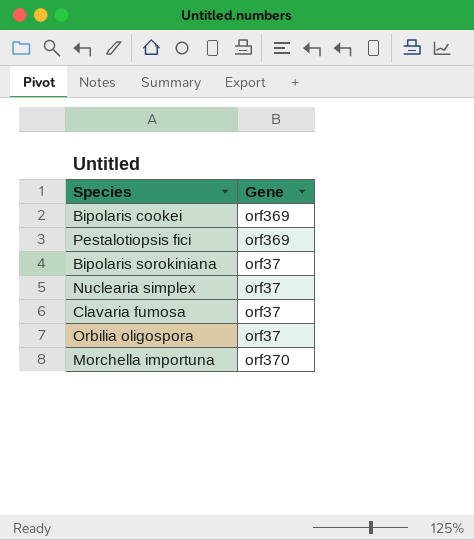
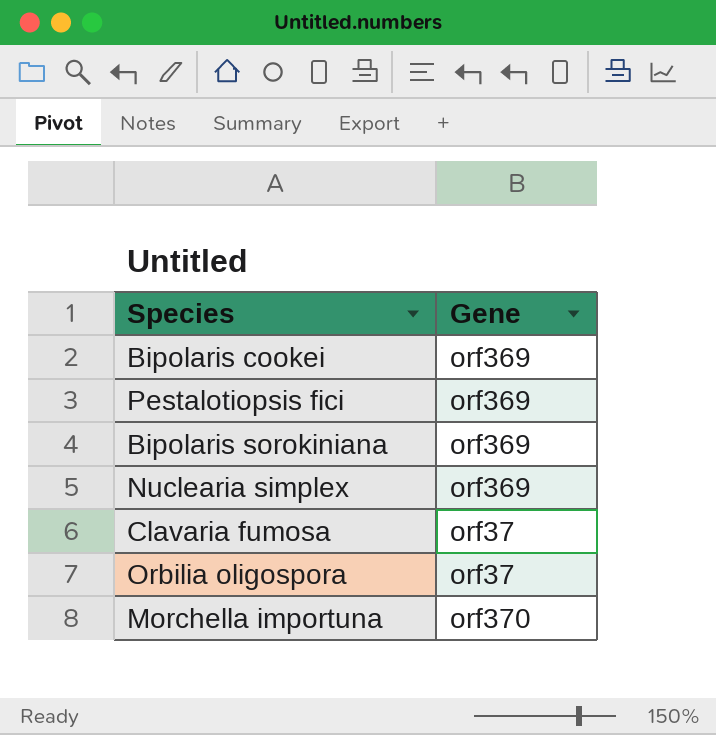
Bipolaris sorokiniana | Gene: orf37 -> orf369
Nuclearia simplex | Gene: orf37 -> orf369

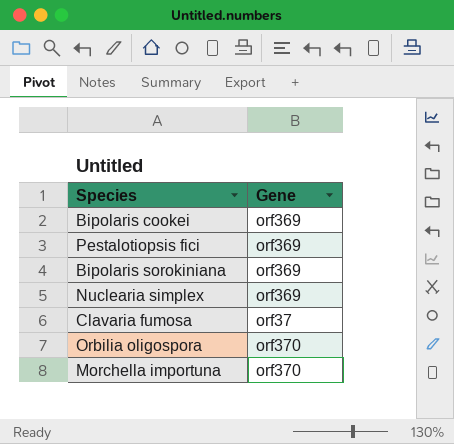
Orbilia oligospora | Gene: orf37 -> orf370

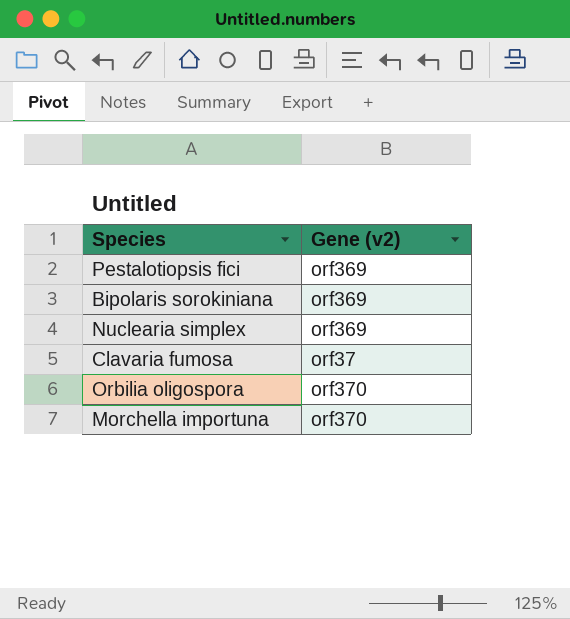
column name: Gene -> Gene (v2)
row Bipolaris cookei: orf369 -> none

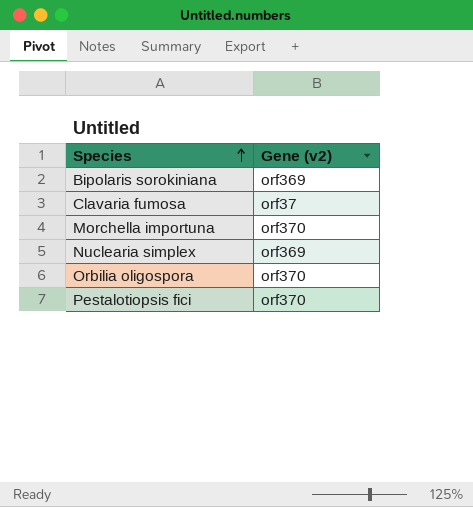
row order: none -> Species ascending
Pestalotiopsis fici | Gene (v2): orf369 -> orf370

